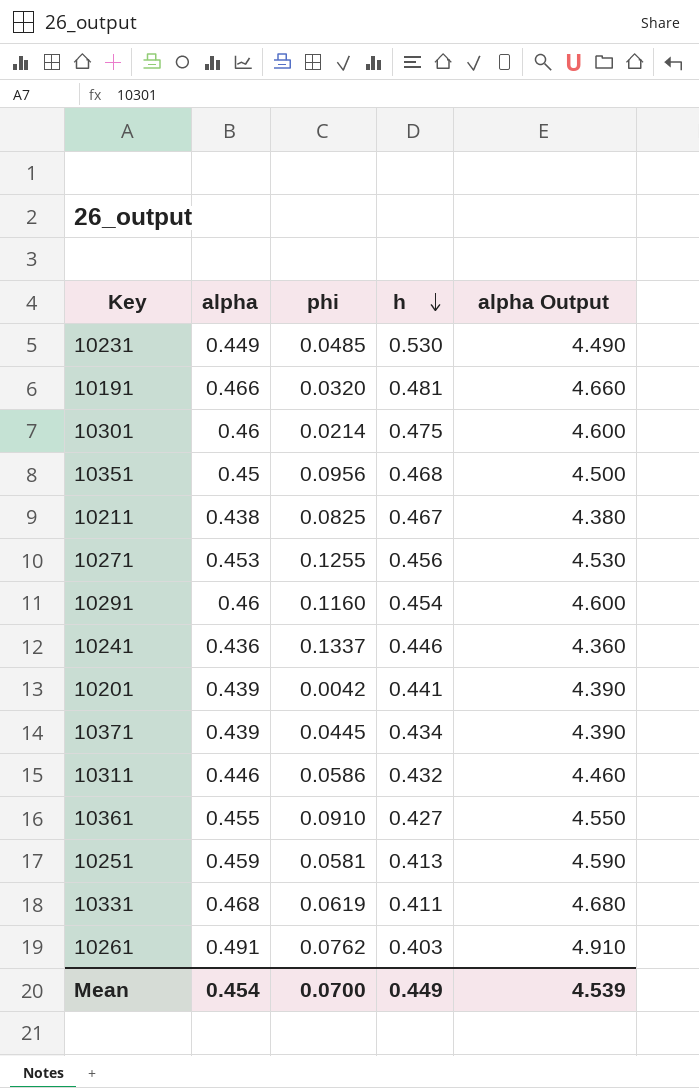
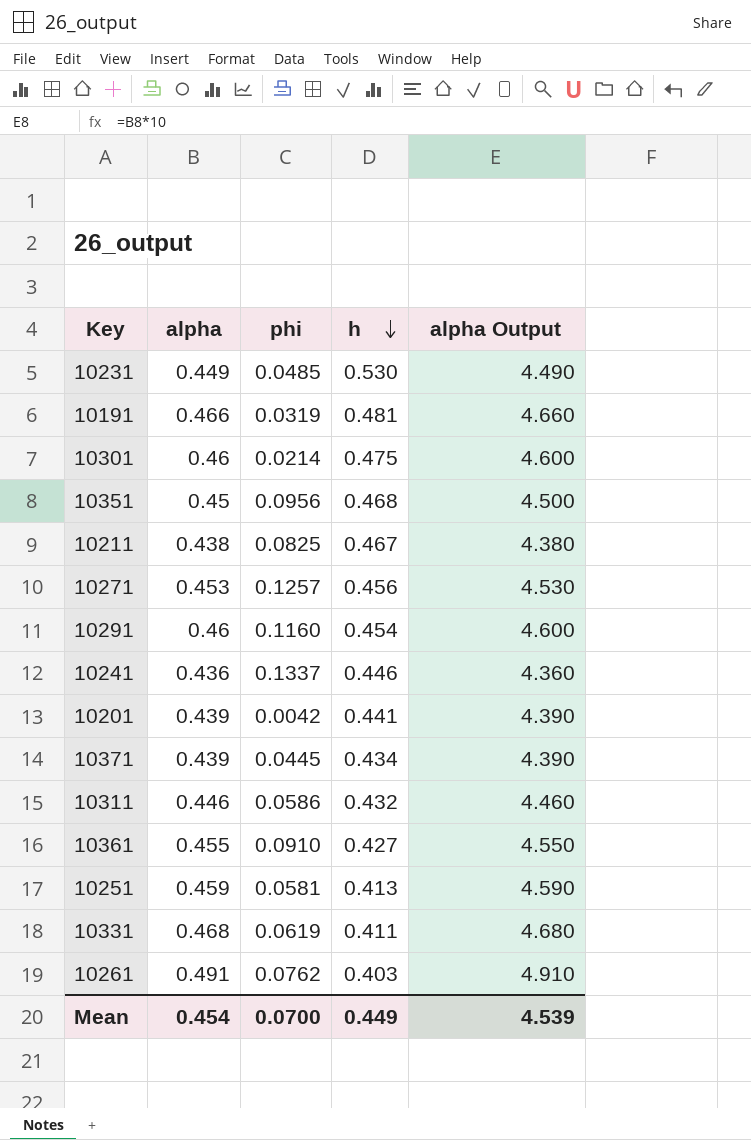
10191 | phi: 0.0320 -> 0.0319
10271 | phi: 0.1255 -> 0.1257

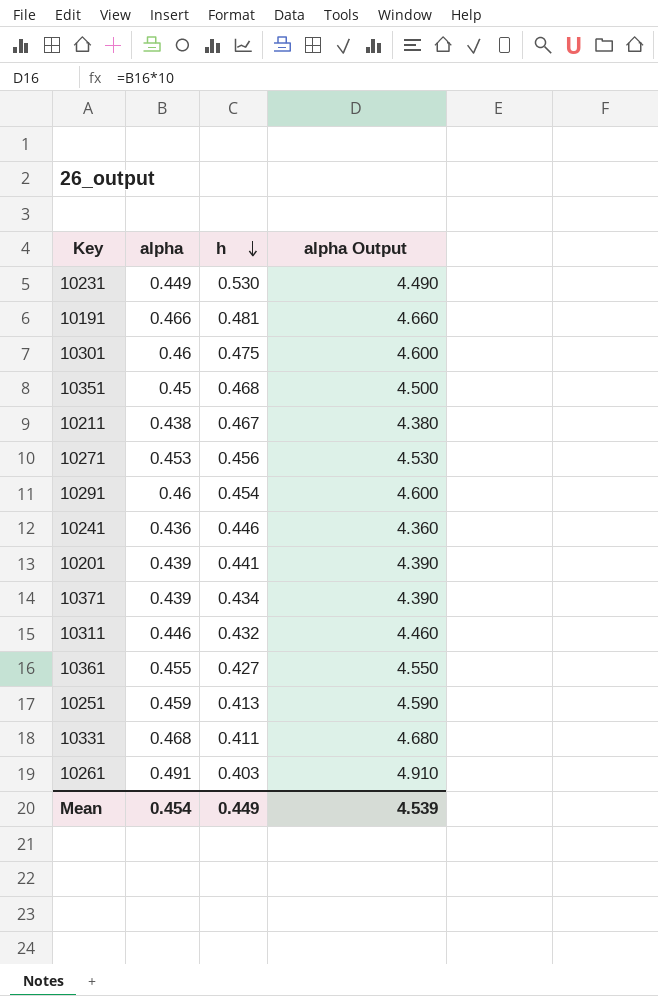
column phi | position: 3 -> none

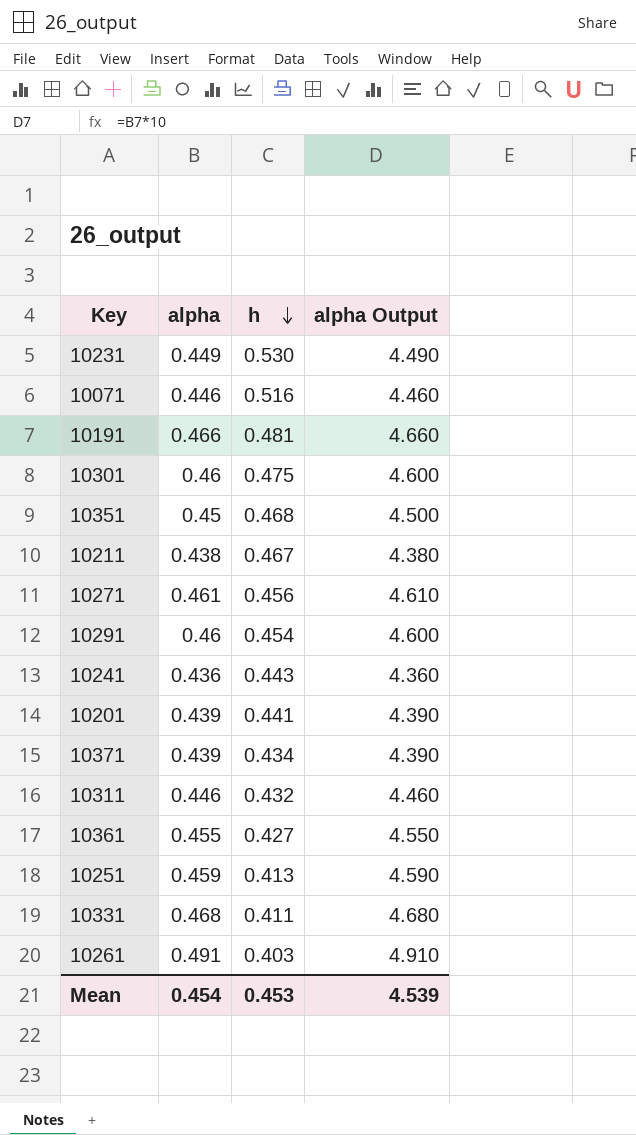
row 10071: none -> 0.446 | 0.516 | 4.460
10271 | alpha: 0.453 -> 0.461
10271 | alpha Output: 4.530 -> 4.610
10241 | h: 0.446 -> 0.443
Mean | h: 0.449 -> 0.453

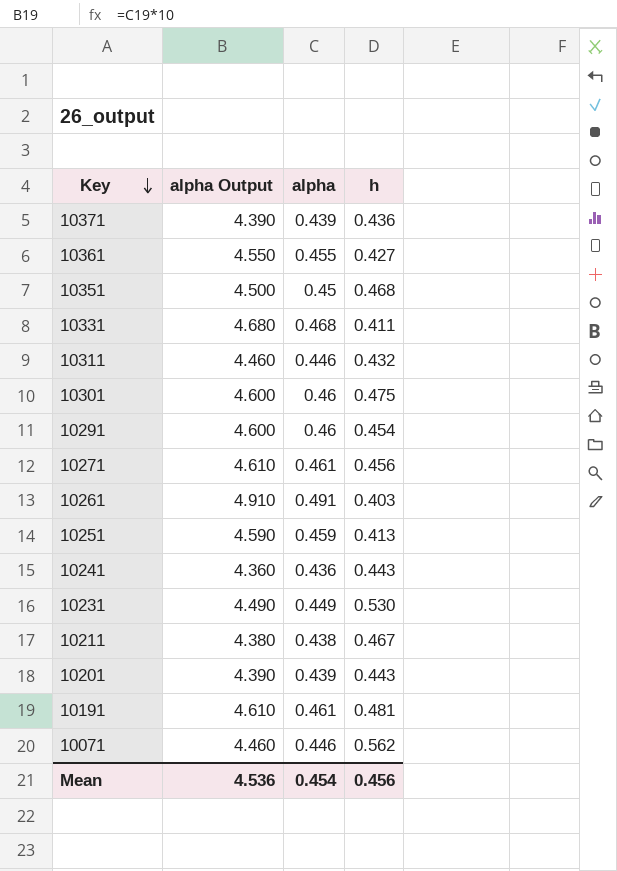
row order: h descending -> Key descending
column alpha Output | position: 4 -> 2
10371 | h: 0.434 -> 0.436
10201 | h: 0.441 -> 0.443
10191 | alpha Output: 4.660 -> 4.610
10191 | alpha: 0.466 -> 0.461
10071 | h: 0.516 -> 0.562
Mean | alpha Output: 4.539 -> 4.536
Mean | h: 0.453 -> 0.456

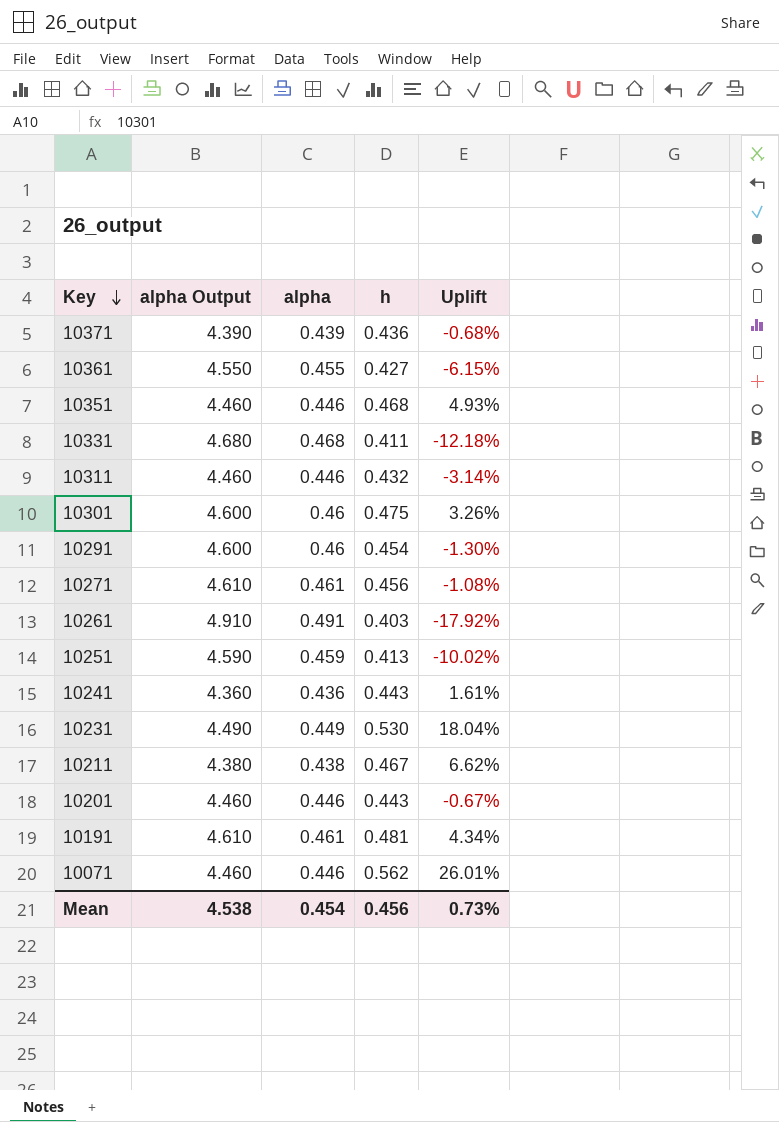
column Uplift | formula: none -> ([h] - [alpha]) / [alpha]
10351 | alpha Output: 4.500 -> 4.460
10351 | alpha: 0.45 -> 0.446
10201 | alpha Output: 4.390 -> 4.460
10201 | alpha: 0.439 -> 0.446
Mean | alpha Output: 4.536 -> 4.538

